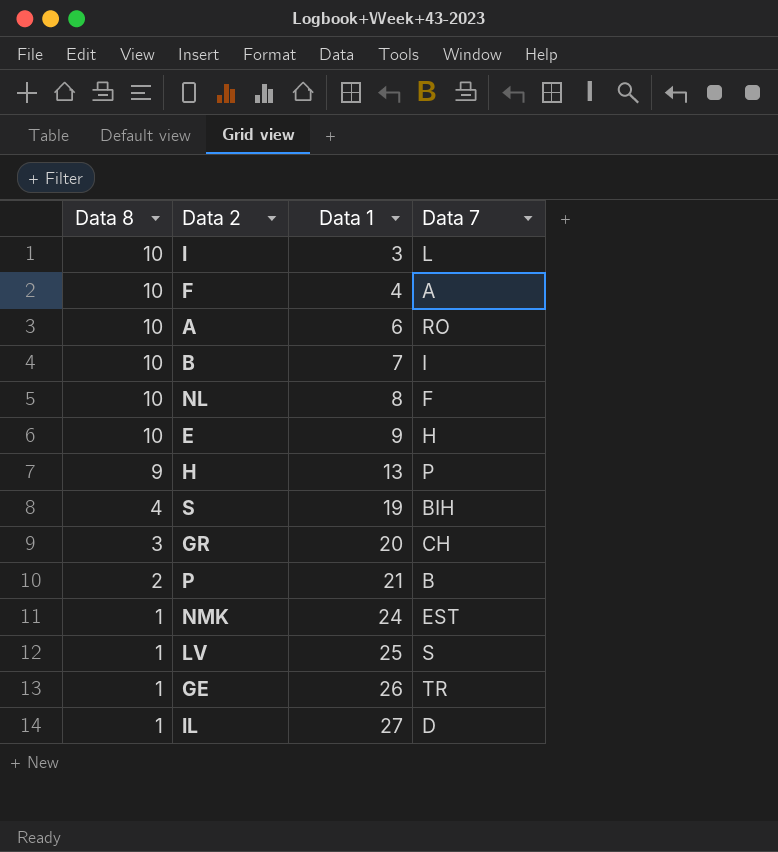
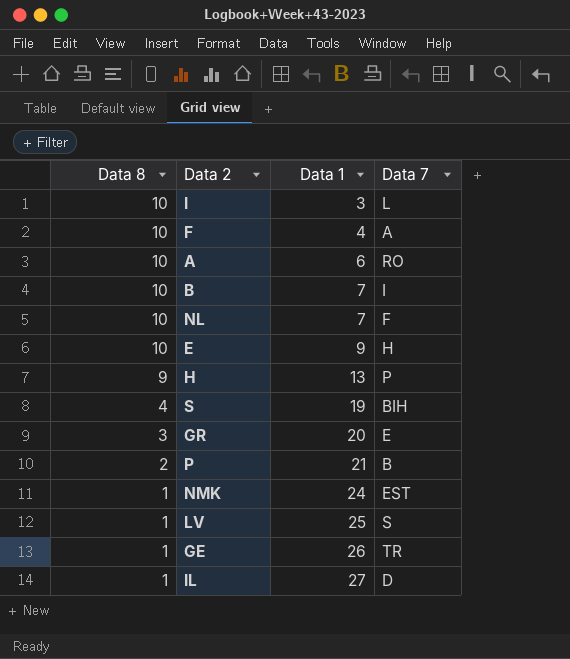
NL | Data 1: 8 -> 7
GR | Data 7: CH -> E

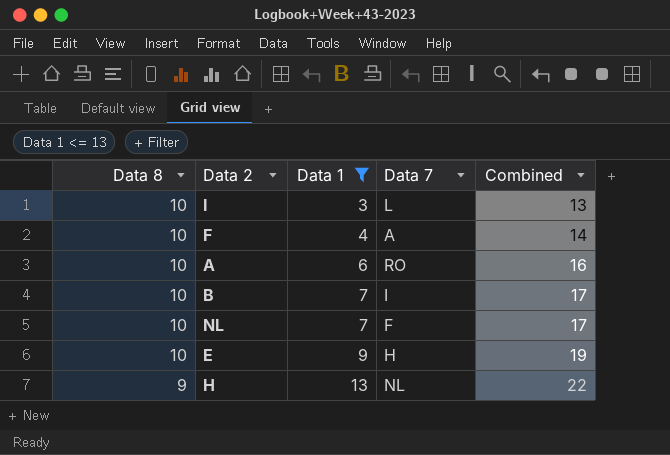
filter: none -> Data 1 <= 13
column Combined | formula: none -> [Data 8] + [Data 1]
H | Data 7: P -> NL

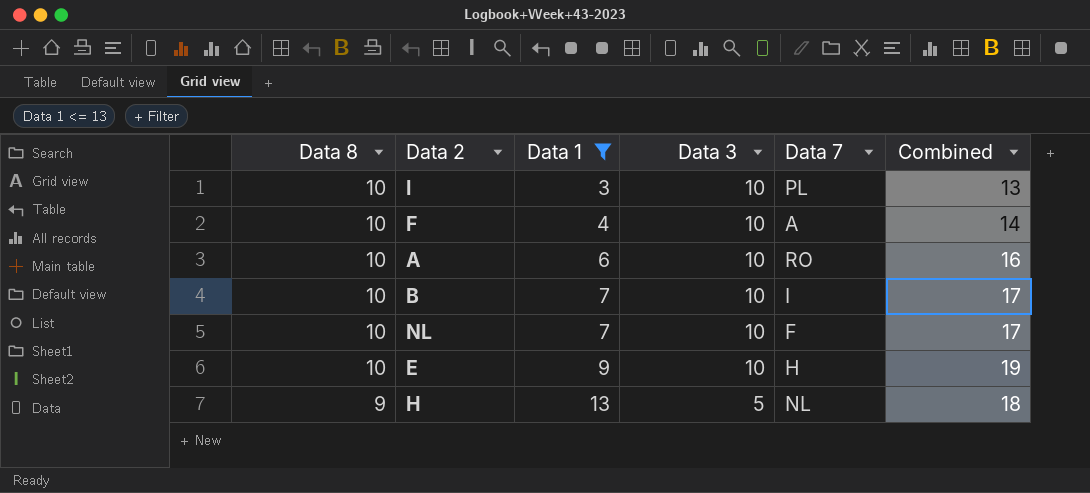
column Data 3 | position: none -> 4
column Combined | formula: [Data 8] + [Data 1] -> [Data 1] + [Data 3]
I | Data 7: L -> PL

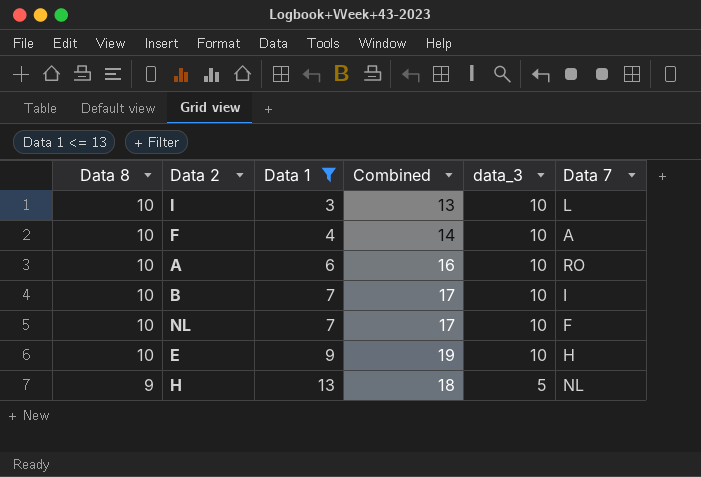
column Combined | position: 6 -> 4
column name: Data 3 -> data_3
I | Data 7: PL -> L

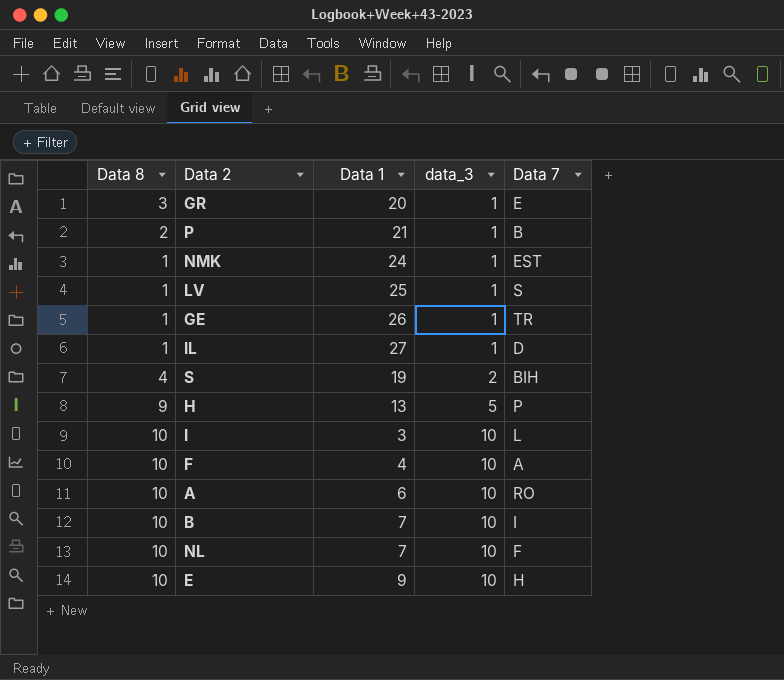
filter: Data 1 <= 13 -> none
row order: Data 8 descending -> data_3 ascending
column Combined | formula: [Data 1] + [data_3] -> none
H | Data 7: NL -> P

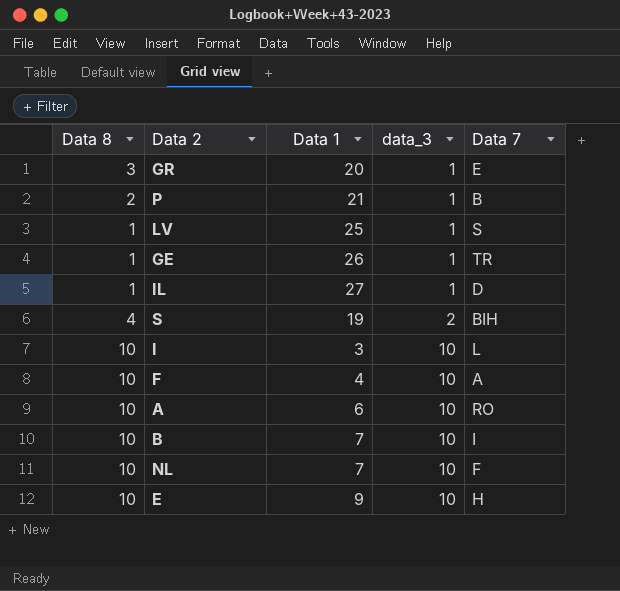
row NMK: 1 | 24 | 1 | EST -> none
row H: 9 | 13 | 5 | P -> none

